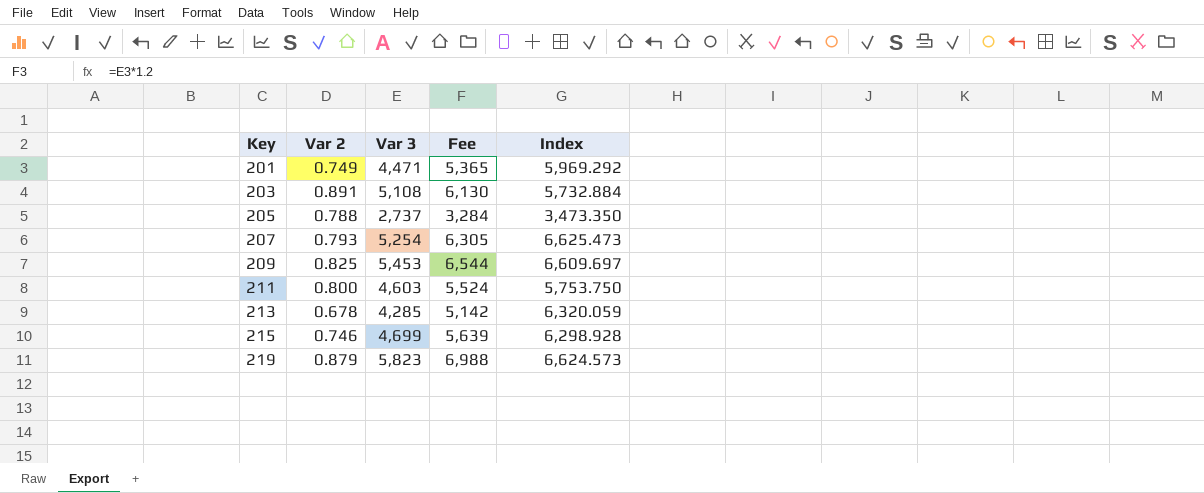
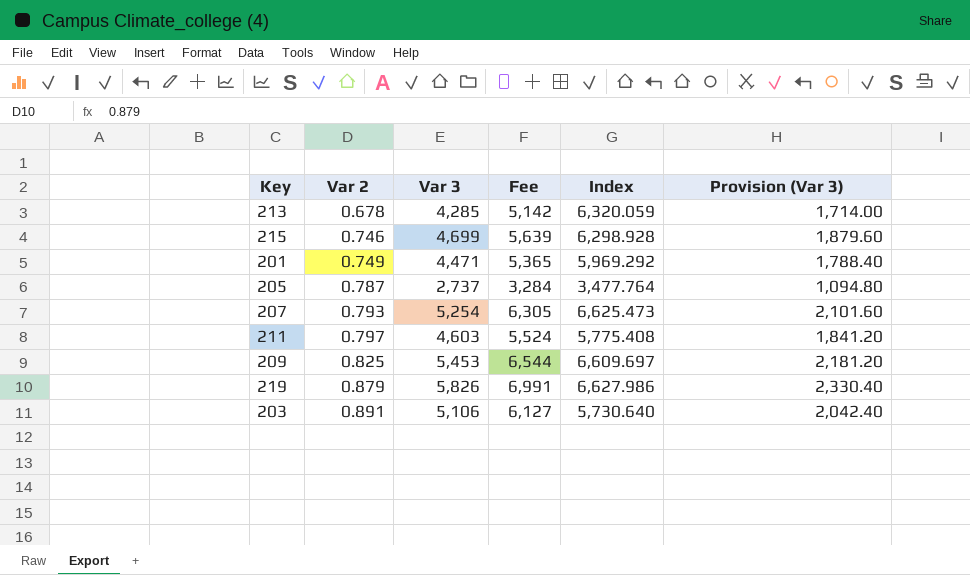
row order: Key ascending -> Var 2 ascending
column Provision (Var 3) | formula: none -> [Var 3] * 0.4
205 | Var 2: 0.788 -> 0.787
205 | Index: 3,473.350 -> 3,477.764
211 | Var 2: 0.800 -> 0.797
211 | Index: 5,753.750 -> 5,775.408
219 | Var 3: 5,823 -> 5,826
219 | Fee: 6,988 -> 6,991
219 | Index: 6,624.573 -> 6,627.986
203 | Var 3: 5,108 -> 5,106
203 | Fee: 6,130 -> 6,127
203 | Index: 5,732.884 -> 5,730.640

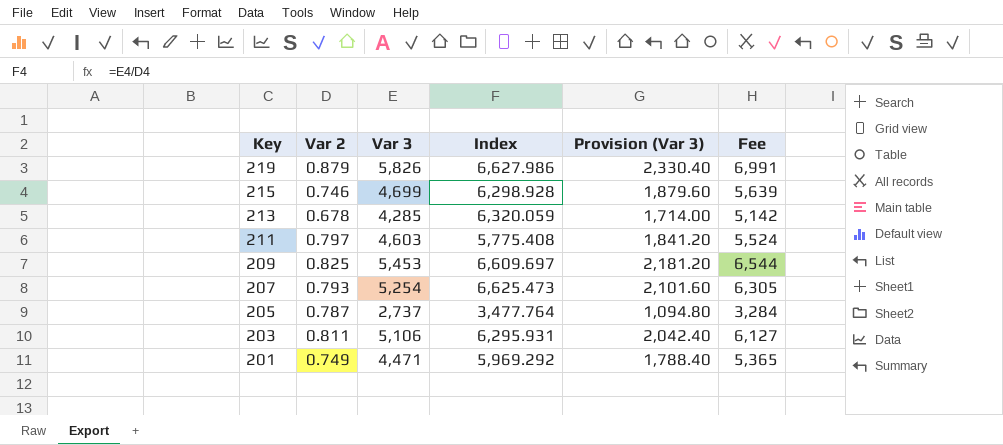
row order: Var 2 ascending -> Key descending
column Fee | position: 4 -> 6
203 | Var 2: 0.891 -> 0.811
203 | Index: 5,730.640 -> 6,295.931

